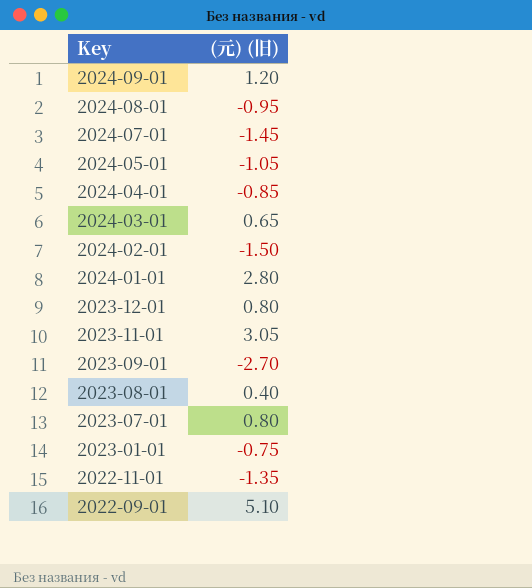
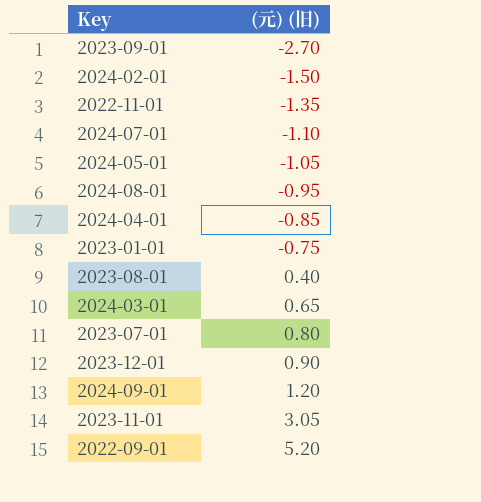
row order: Key descending -> (元) (旧) ascending
row 2024-01-01: 2.80 -> none
2024-07-01 | (元) (旧): -1.45 -> -1.10
2023-12-01 | (元) (旧): 0.80 -> 0.90
2022-09-01 | (元) (旧): 5.10 -> 5.20

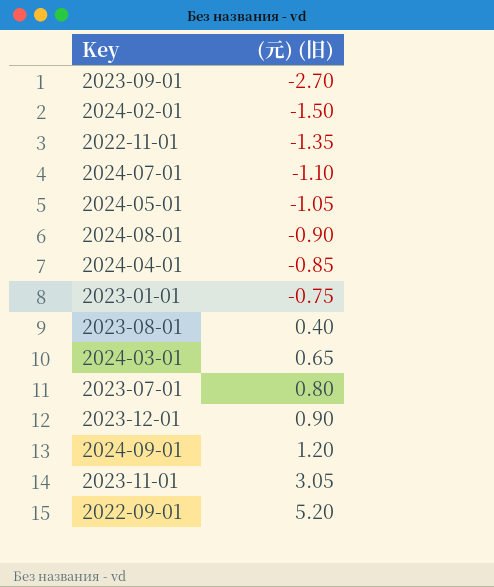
2024-08-01 | (元) (旧): -0.95 -> -0.90

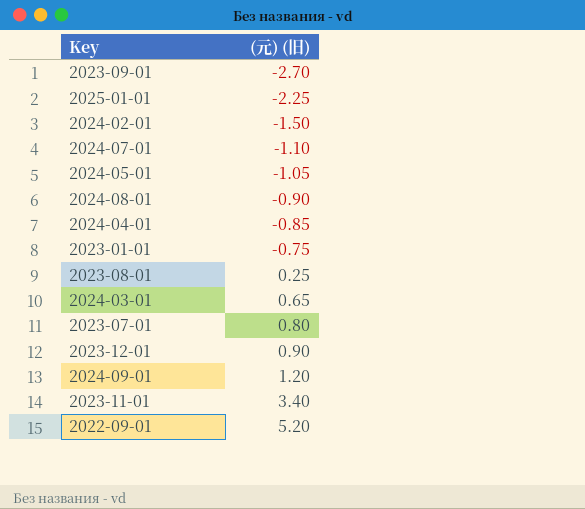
row 2022-11-01: -1.35 -> none
row 2025-01-01: none -> -2.25
2023-08-01 | (元) (旧): 0.40 -> 0.25
2023-11-01 | (元) (旧): 3.05 -> 3.40

